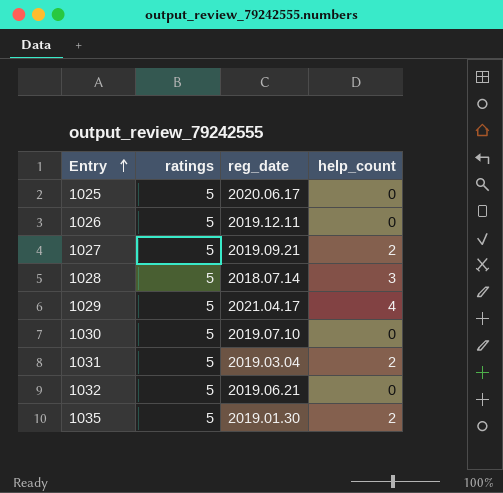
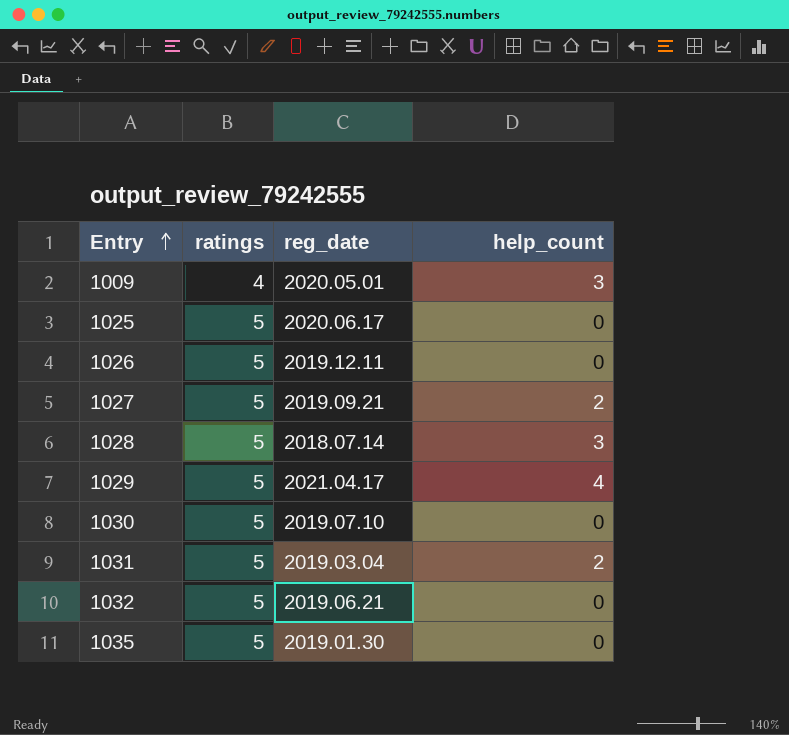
row 1009: none -> 4 | 2020.05.01 | 3
1035 | help_count: 2 -> 0

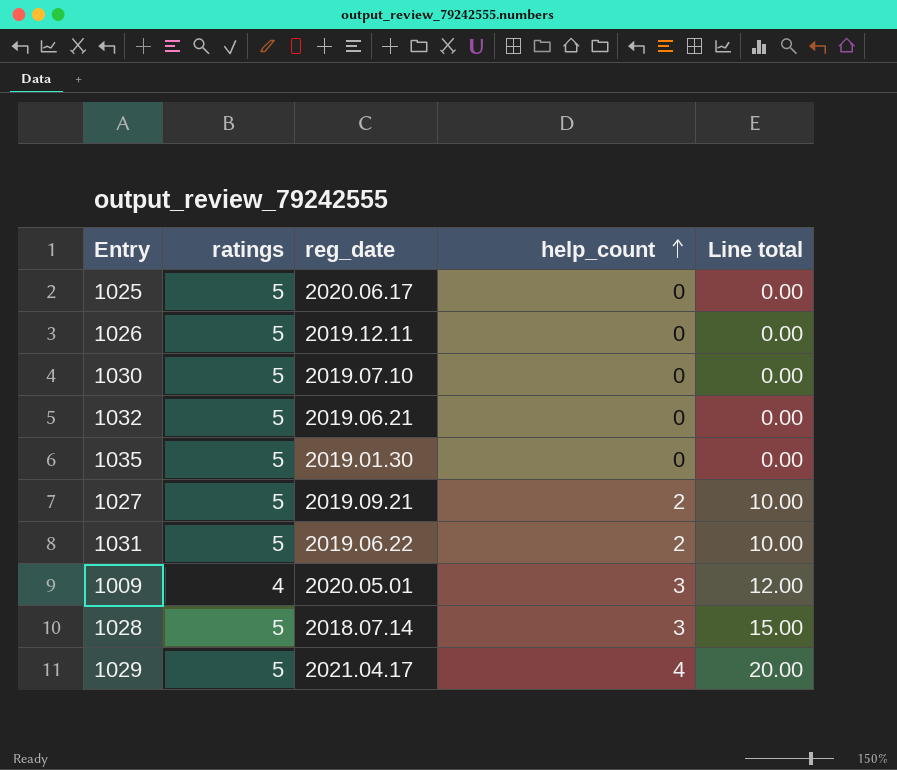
row order: Entry ascending -> help_count ascending
column Line total | formula: none -> [ratings] * [help_count]
1031 | reg_date: 2019.03.04 -> 2019.06.22

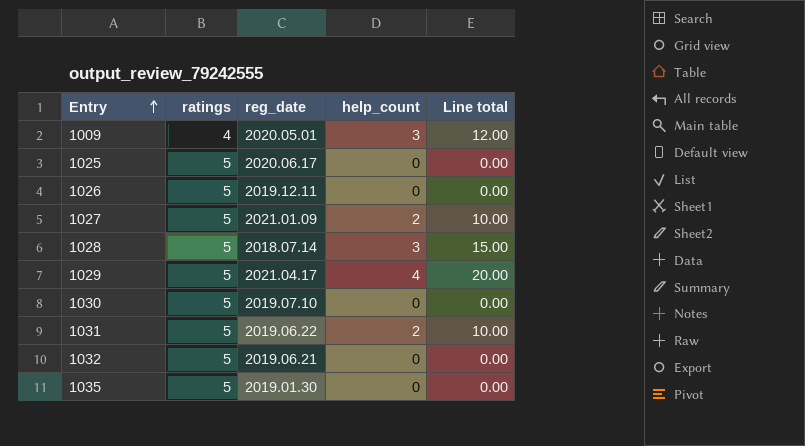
row order: help_count ascending -> Entry ascending
1027 | reg_date: 2019.09.21 -> 2021.01.09

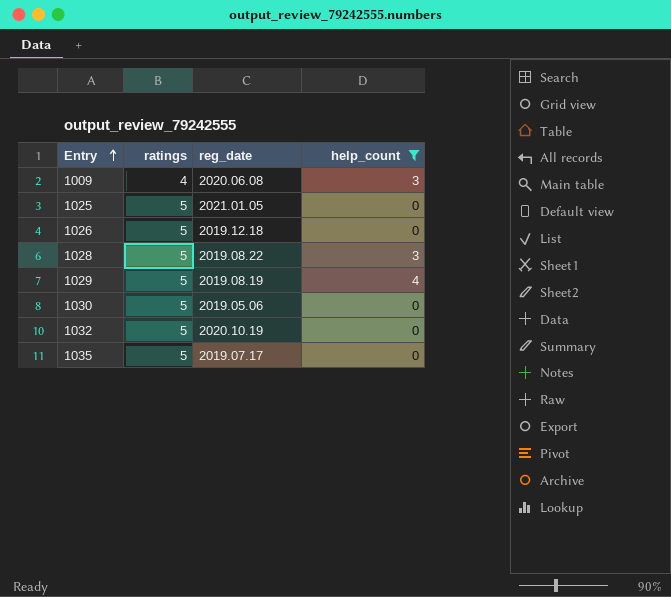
filter: none -> help_count != 2
column Line total | formula: [ratings] * [help_count] -> none
1009 | reg_date: 2020.05.01 -> 2020.06.08
1025 | reg_date: 2020.06.17 -> 2021.01.05
1026 | reg_date: 2019.12.11 -> 2019.12.18
1028 | reg_date: 2018.07.14 -> 2019.08.22
1029 | reg_date: 2021.04.17 -> 2019.08.19
1030 | reg_date: 2019.07.10 -> 2019.05.06
1032 | reg_date: 2019.06.21 -> 2020.10.19
1035 | reg_date: 2019.01.30 -> 2019.07.17

